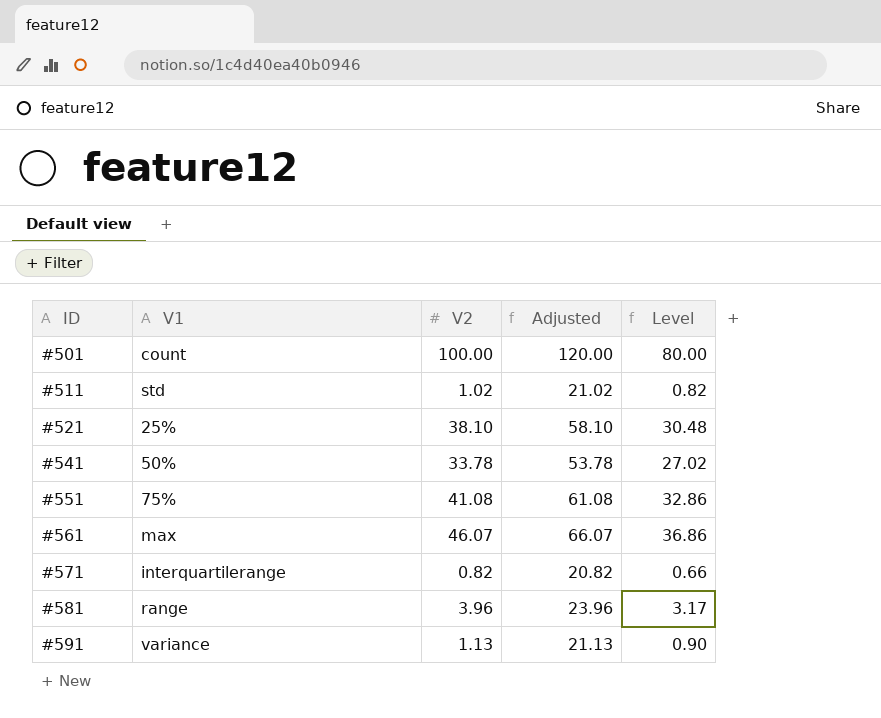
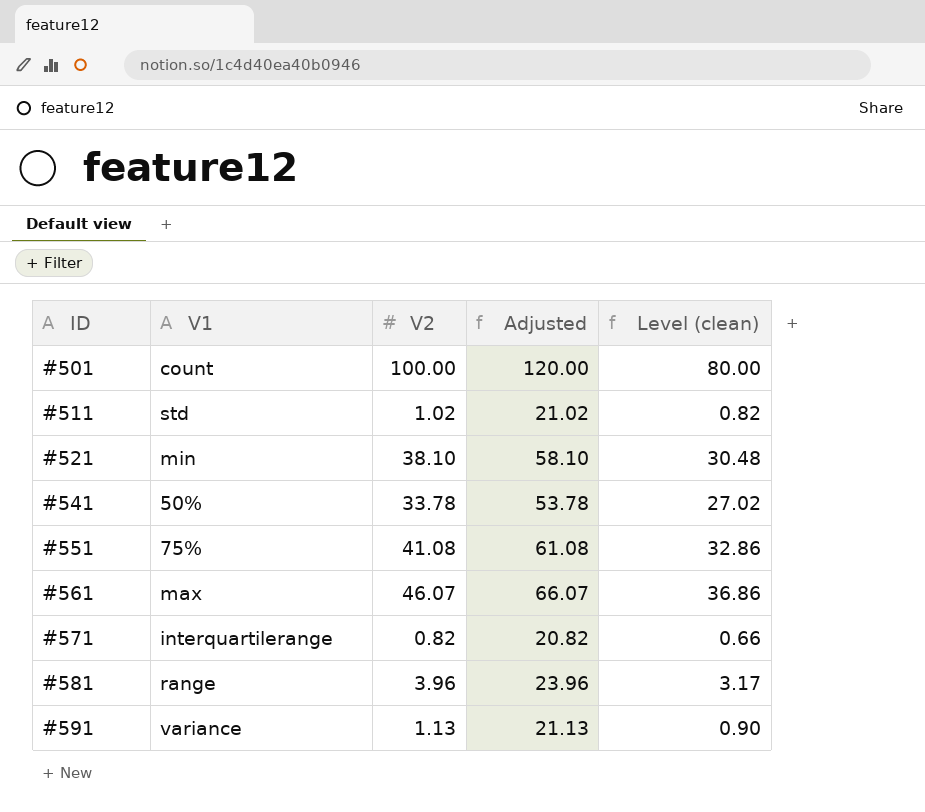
column name: Level -> Level (clean)
#521 | V1: 25% -> min

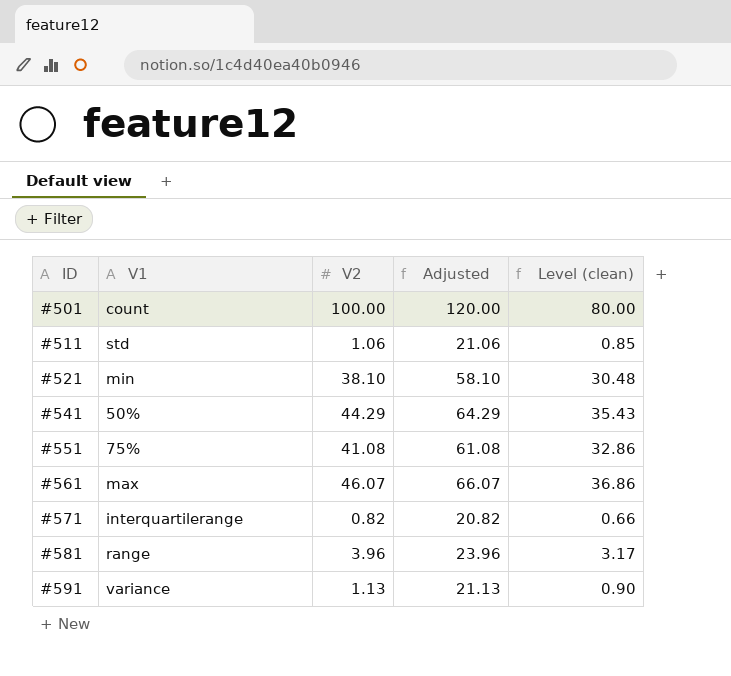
#511 | V2: 1.02 -> 1.06
#511 | Adjusted: 21.02 -> 21.06
#511 | Level (clean): 0.82 -> 0.85
#541 | V2: 33.78 -> 44.29
#541 | Adjusted: 53.78 -> 64.29
#541 | Level (clean): 27.02 -> 35.43

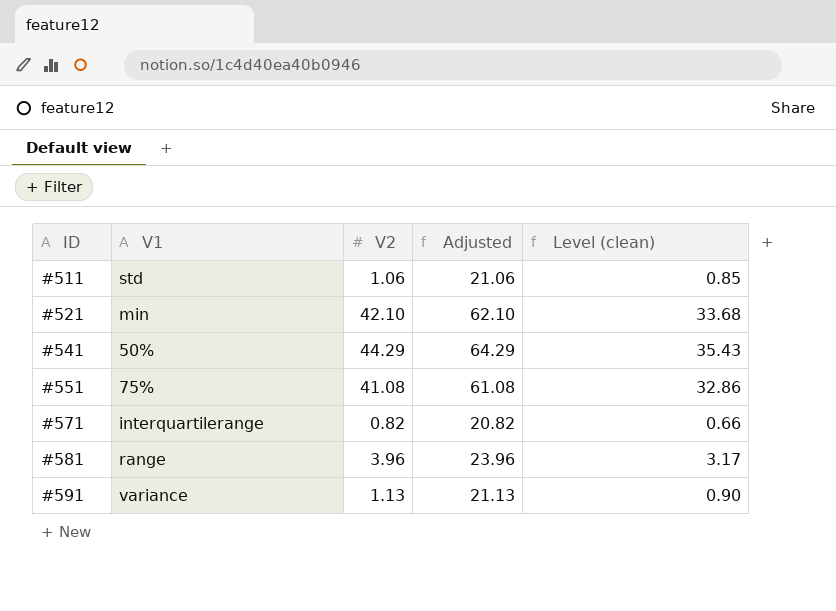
row #501: count | 100.00 | 120.00 | 80.00 -> none
row #561: max | 46.07 | 66.07 | 36.86 -> none
#521 | V2: 38.10 -> 42.10
#521 | Adjusted: 58.10 -> 62.10
#521 | Level (clean): 30.48 -> 33.68

